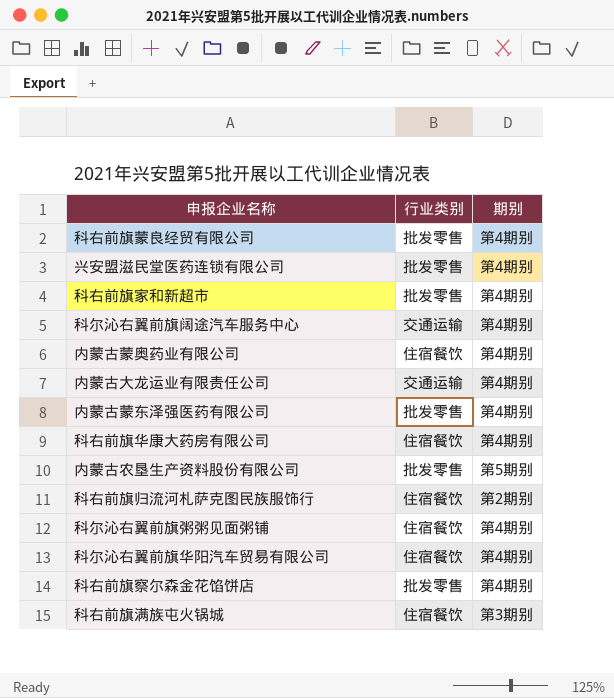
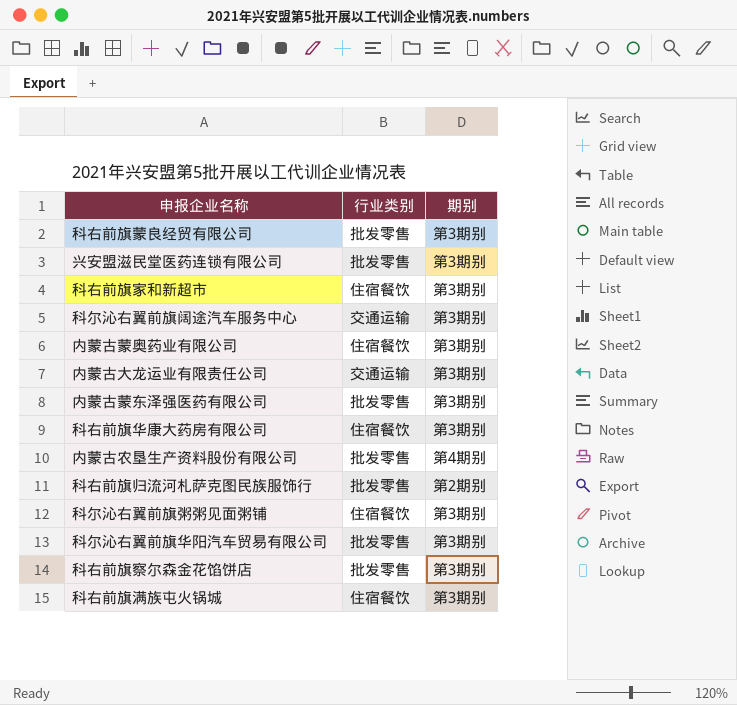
科右前旗蒙良经贸有限公司 | 期别: 第4期别 -> 第3期别
兴安盟滋民堂医药连锁有限公司 | 期别: 第4期别 -> 第3期别
科右前旗家和新超市 | 行业类别: 批发零售 -> 住宿餐饮
科右前旗家和新超市 | 期别: 第4期别 -> 第3期别
科尔沁右翼前旗阔途汽车服务中心 | 期别: 第4期别 -> 第3期别
内蒙古蒙奥药业有限公司 | 期别: 第4期别 -> 第3期别
内蒙古大龙运业有限责任公司 | 期别: 第4期别 -> 第3期别
内蒙古蒙东泽强医药有限公司 | 期别: 第4期别 -> 第3期别
科右前旗华康大药房有限公司 | 期别: 第4期别 -> 第3期别
内蒙古农垦生产资料股份有限公司 | 期别: 第5期别 -> 第4期别
科右前旗归流河札萨克图民族服饰行 | 行业类别: 住宿餐饮 -> 批发零售
科尔沁右翼前旗粥粥见面粥铺 | 期别: 第4期别 -> 第3期别
科尔沁右翼前旗华阳汽车贸易有限公司 | 行业类别: 住宿餐饮 -> 批发零售
科尔沁右翼前旗华阳汽车贸易有限公司 | 期别: 第4期别 -> 第3期别
科右前旗察尔森金花馅饼店 | 期别: 第4期别 -> 第3期别

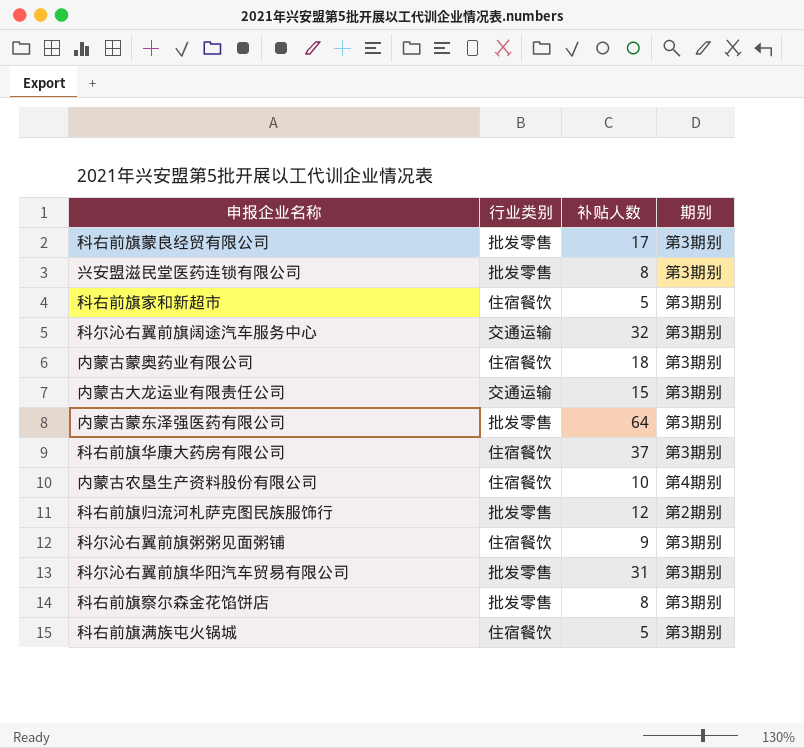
column 补贴人数 | position: none -> 3
内蒙古农垦生产资料股份有限公司 | 行业类别: 批发零售 -> 住宿餐饮

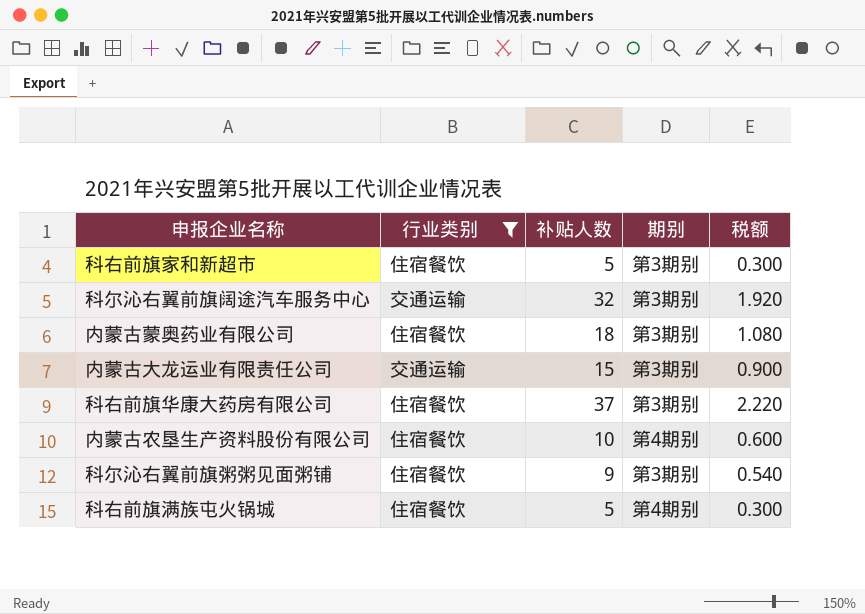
filter: none -> 行业类别 != 批发零售
column 税额 | formula: none -> [补贴人数] * 0.06
科右前旗满族屯火锅城 | 期别: 第3期别 -> 第4期别

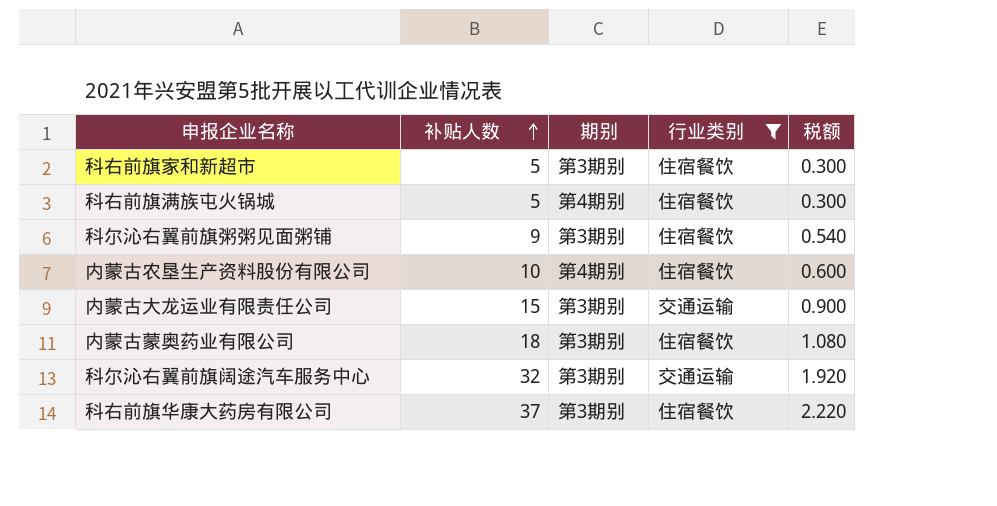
row order: none -> 补贴人数 ascending
column 行业类别 | position: 2 -> 4

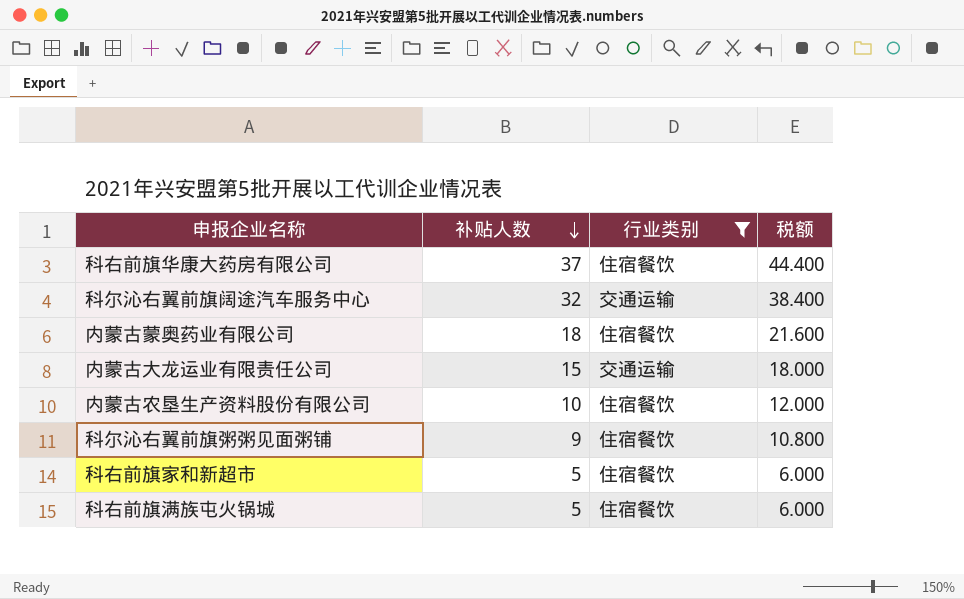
row order: 补贴人数 ascending -> 补贴人数 descending
column 期别 | position: 3 -> none
column 税额 | formula: [补贴人数] * 0.06 -> [补贴人数] * 1.2

